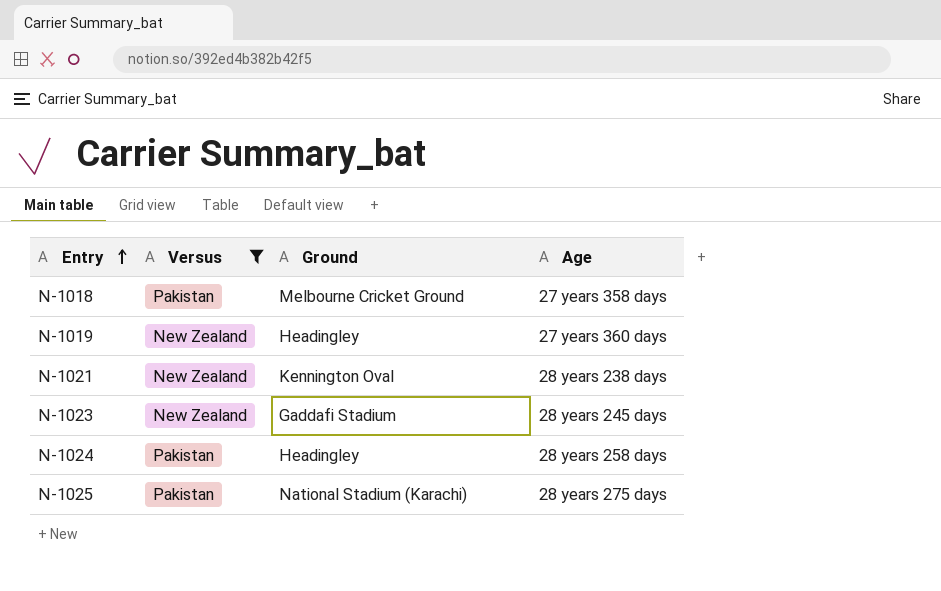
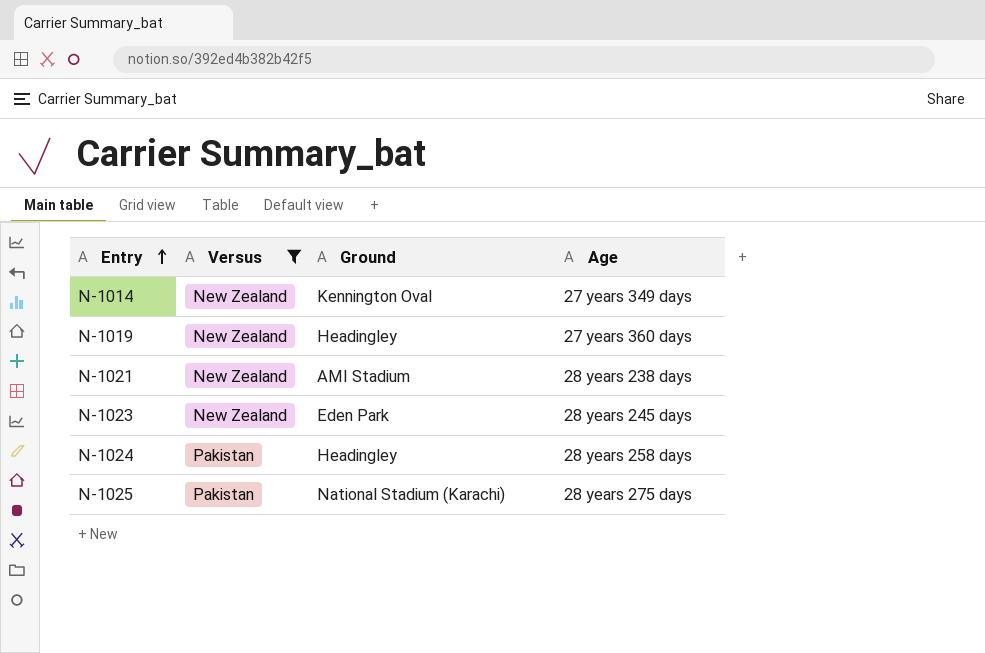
row N-1018: Pakistan | Melbourne Cricket Ground | 27 years 358 days -> none
row N-1014: none -> New Zealand | Kennington Oval | 27 years 349 days
N-1021 | Ground: Kennington Oval -> AMI Stadium
N-1023 | Ground: Gaddafi Stadium -> Eden Park

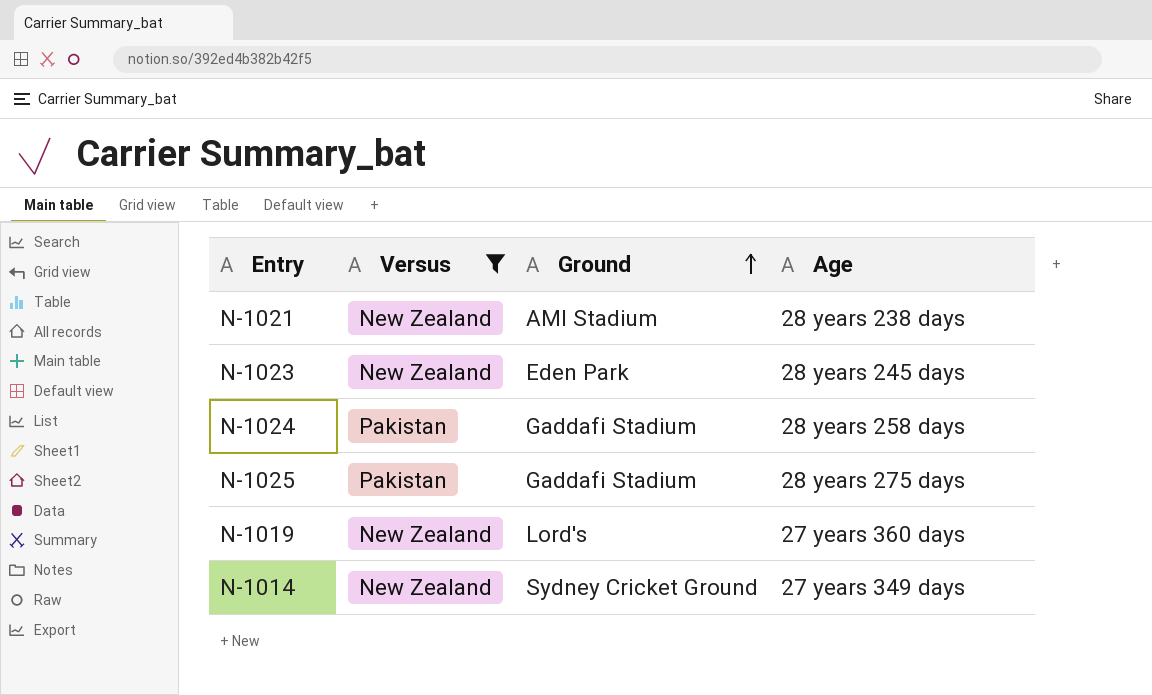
row order: Entry ascending -> Ground ascending
N-1024 | Ground: Headingley -> Gaddafi Stadium
N-1025 | Ground: National Stadium (Karachi) -> Gaddafi Stadium
N-1019 | Ground: Headingley -> Lord's
N-1014 | Ground: Kennington Oval -> Sydney Cricket Ground

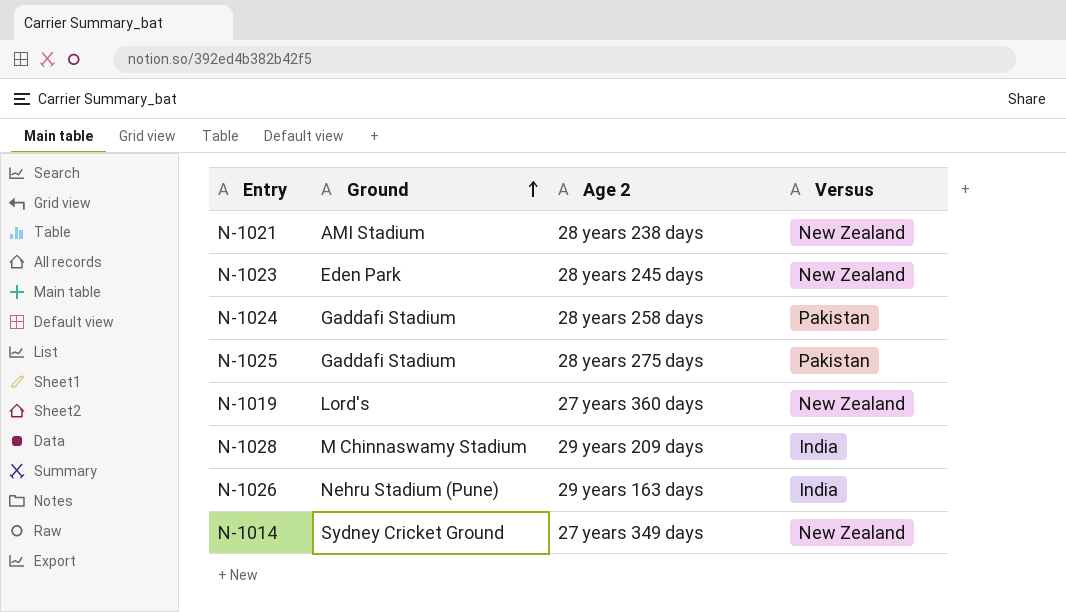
filter: Versus != India -> none
column name: Age -> Age 2
column Versus | position: 2 -> 4

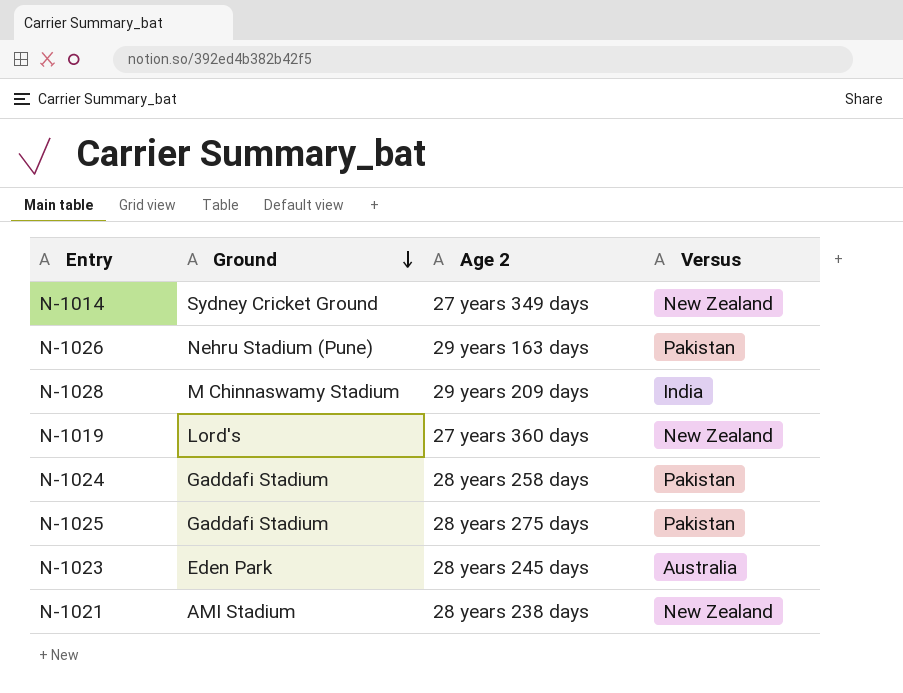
row order: Ground ascending -> Ground descending
N-1026 | Versus: India -> Pakistan
N-1023 | Versus: New Zealand -> Australia

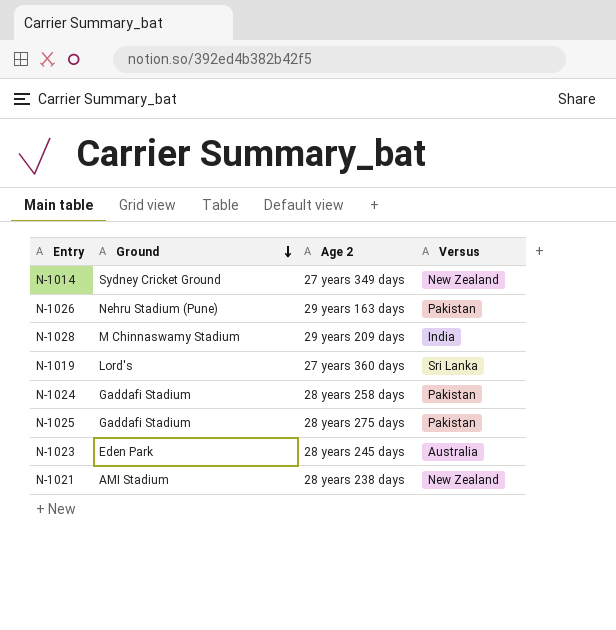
N-1019 | Versus: New Zealand -> Sri Lanka

